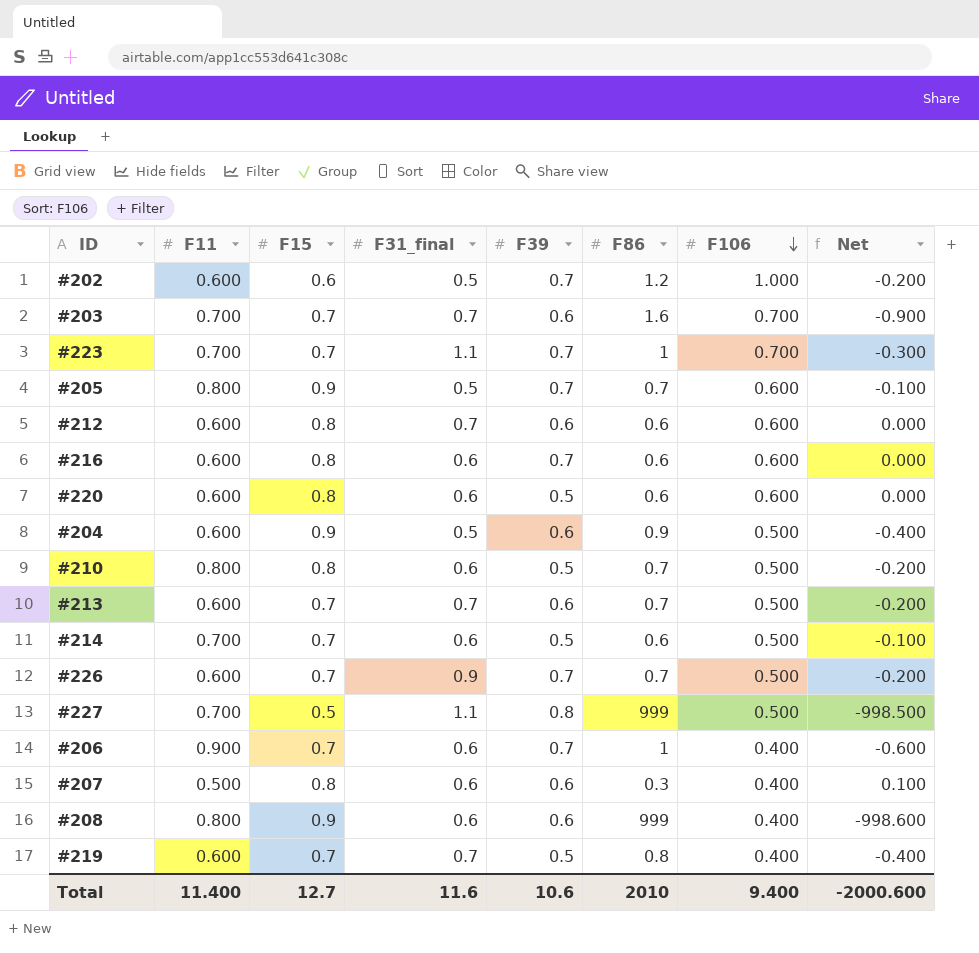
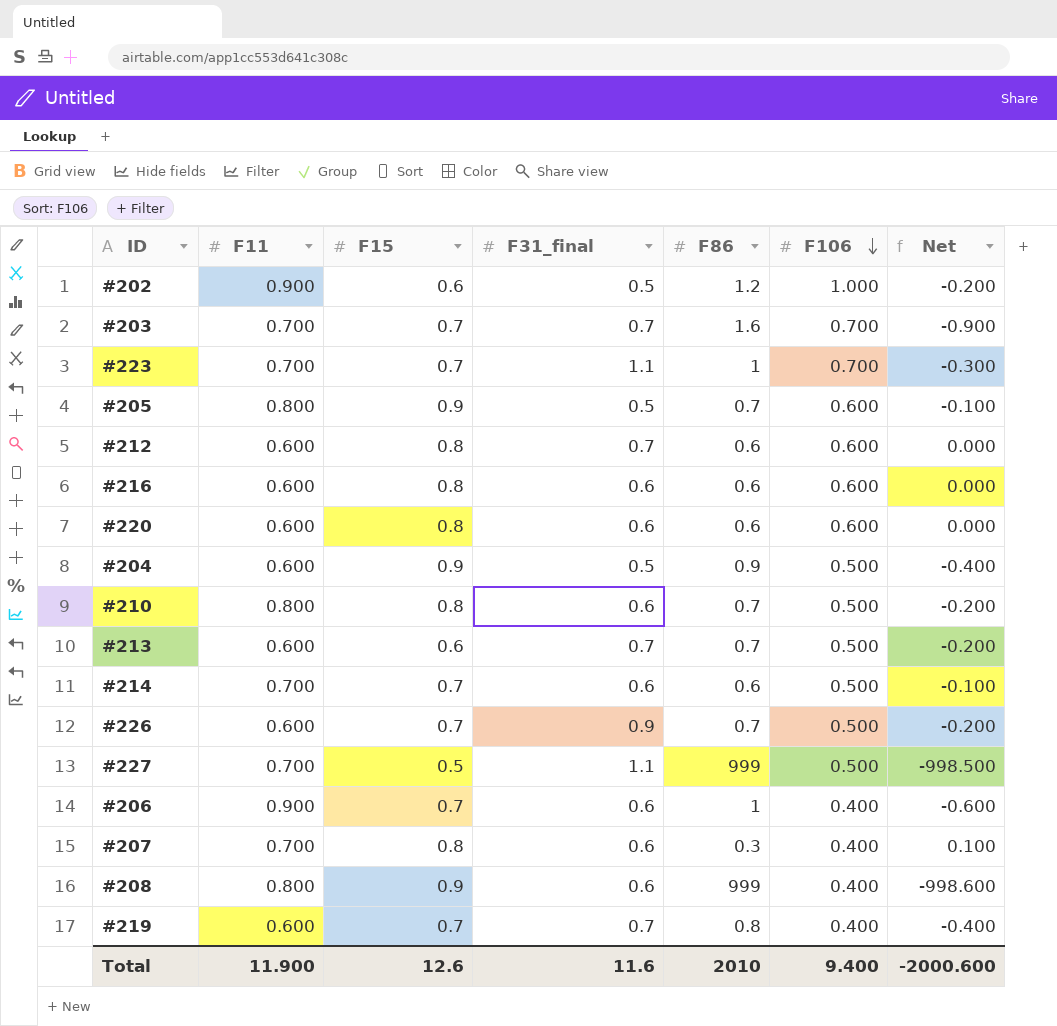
column F39 | position: 5 -> none
#202 | F11: 0.600 -> 0.900
#213 | F15: 0.7 -> 0.6
#207 | F11: 0.500 -> 0.700
Total | F11: 11.400 -> 11.900
Total | F15: 12.7 -> 12.6

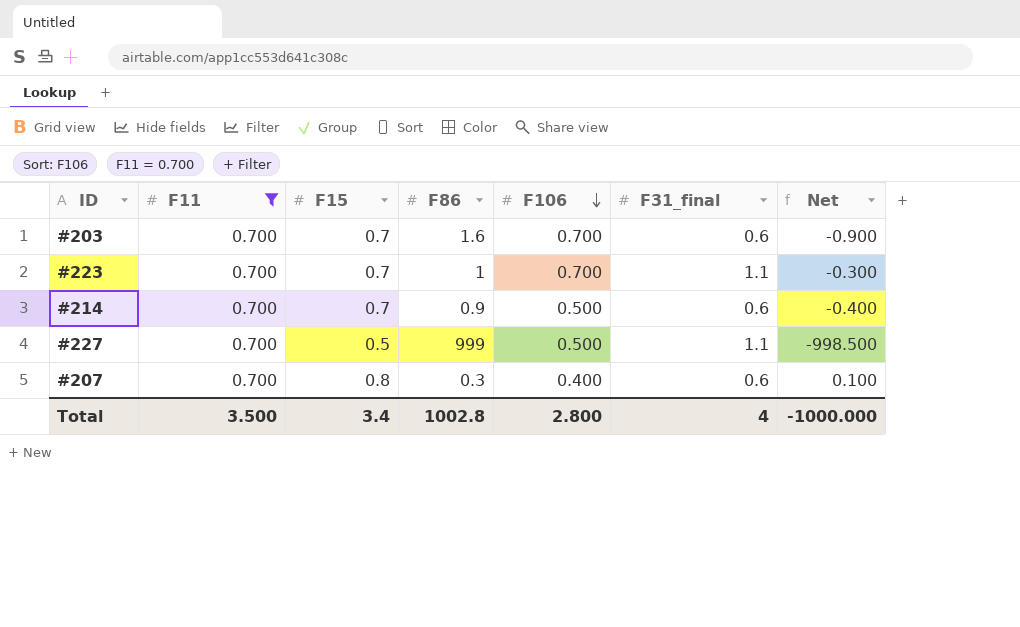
filter: none -> F11 = 0.700
column F31_final | position: 4 -> 6
#203 | F31_final: 0.7 -> 0.6
#214 | F86: 0.6 -> 0.9
#214 | Net: -0.100 -> -0.400
Total | F11: 11.900 -> 3.500
Total | F15: 12.6 -> 3.4
Total | F86: 2010 -> 1002.8
Total | F106: 9.400 -> 2.800
Total | F31_final: 11.6 -> 4
Total | Net: -2000.600 -> -1000.000

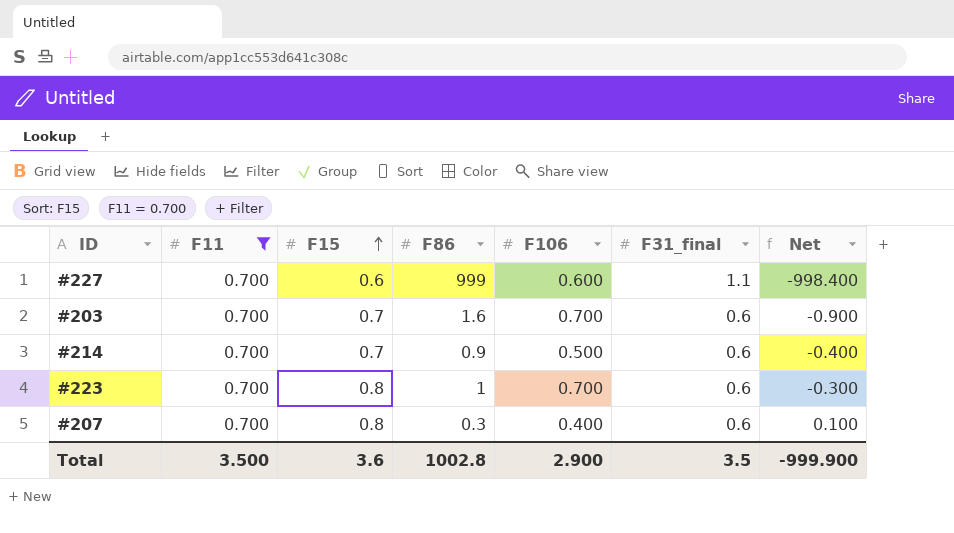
row order: F106 descending -> F15 ascending
#227 | F15: 0.5 -> 0.6
#227 | F106: 0.500 -> 0.600
#227 | Net: -998.500 -> -998.400
#223 | F15: 0.7 -> 0.8
#223 | F31_final: 1.1 -> 0.6
Total | F15: 3.4 -> 3.6
Total | F106: 2.800 -> 2.900
Total | F31_final: 4 -> 3.5
Total | Net: -1000.000 -> -999.900

